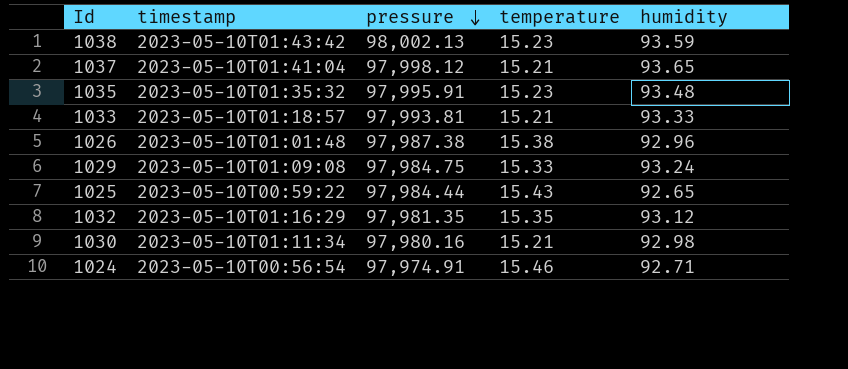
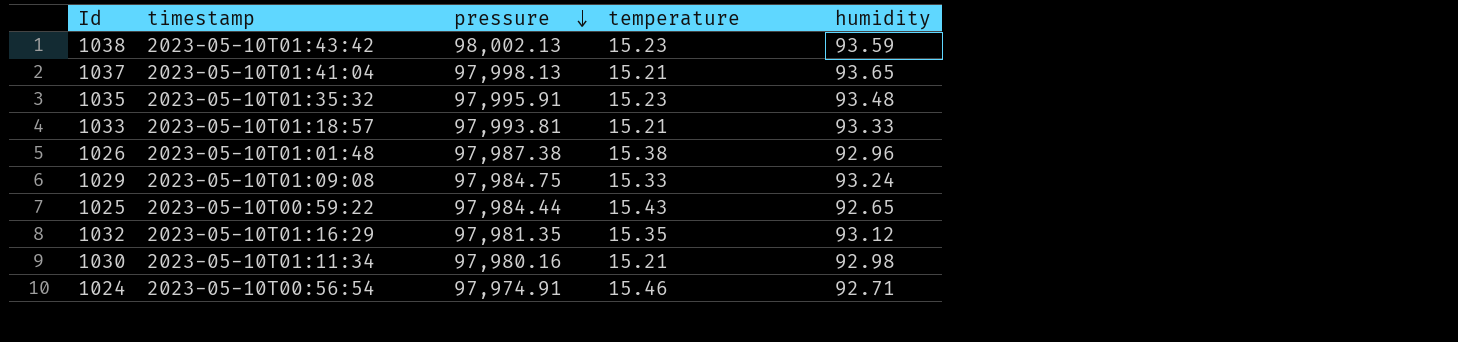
1037 | pressure: 97,998.12 -> 97,998.13

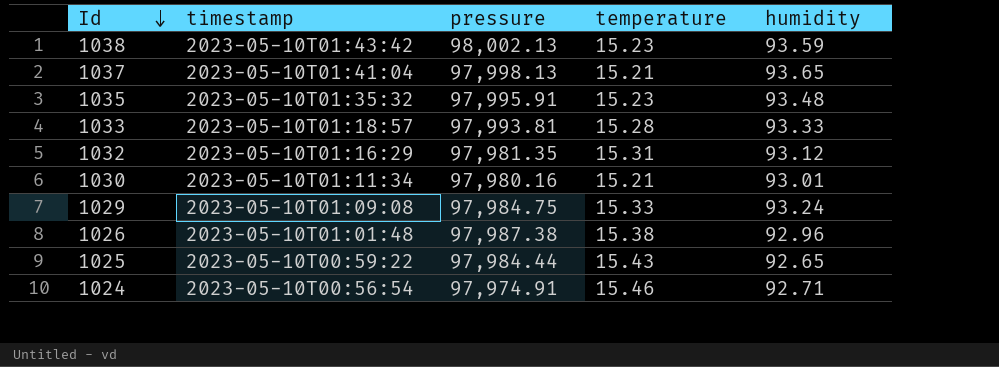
row order: pressure descending -> Id descending
1033 | temperature: 15.21 -> 15.28
1032 | temperature: 15.35 -> 15.31
1030 | humidity: 92.98 -> 93.01

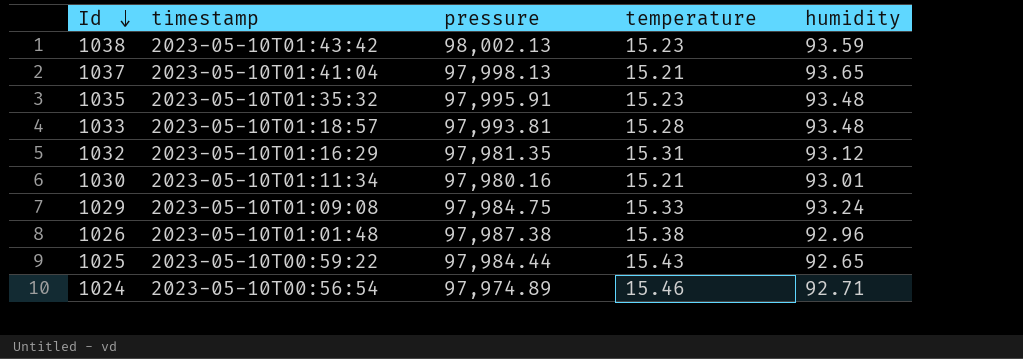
1033 | humidity: 93.33 -> 93.48
1024 | pressure: 97,974.91 -> 97,974.89

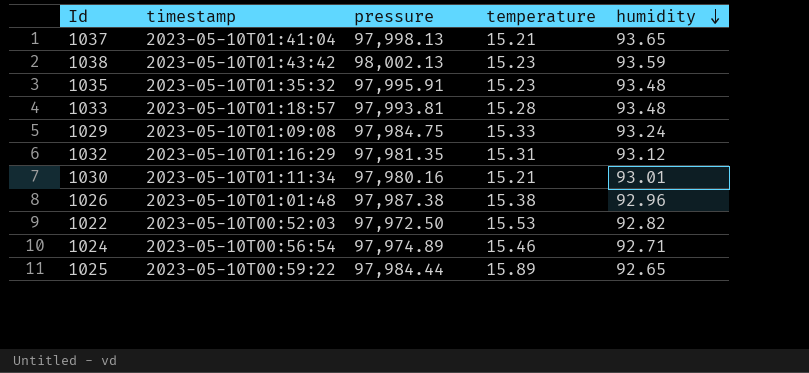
row order: Id descending -> humidity descending
row 1022: none -> 2023-05-10T00:52:03 | 97,972.50 | 15.53 | 92.82
1025 | temperature: 15.43 -> 15.89

